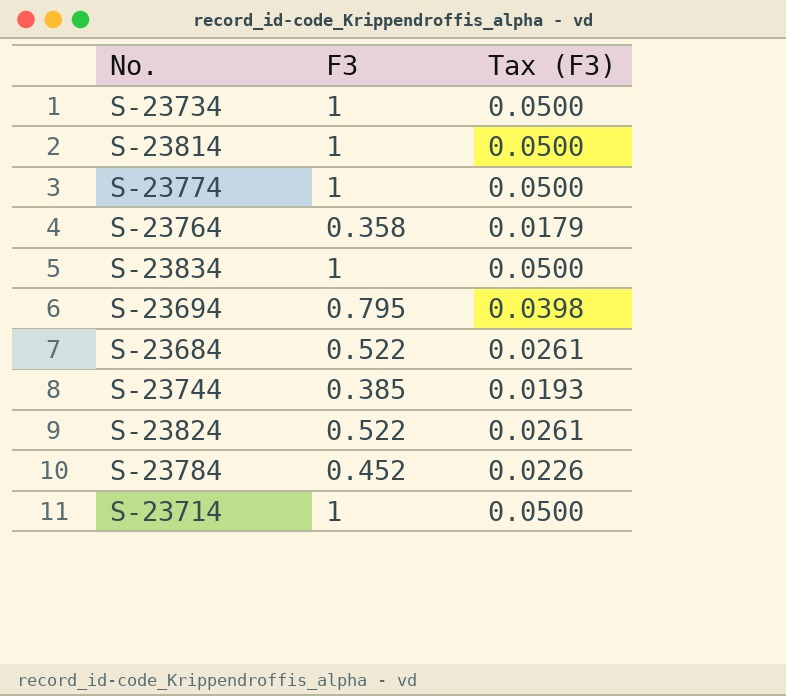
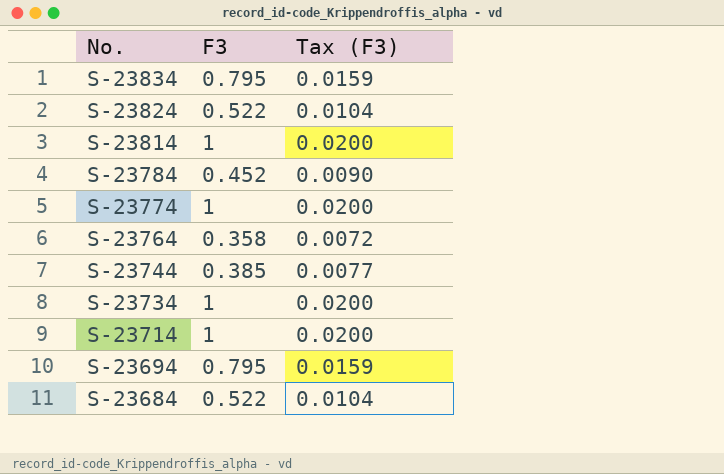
row order: none -> No. descending
column Tax (F3) | formula: [F3] * 0.05 -> [F3] * 0.02
S-23834 | F3: 1 -> 0.795

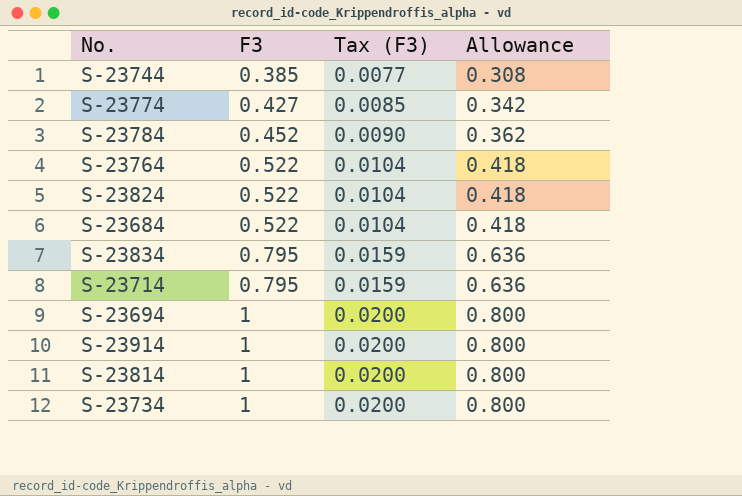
row order: No. descending -> F3 ascending
column Allowance | formula: none -> [F3] * 0.8
S-23774 | F3: 1 -> 0.427
S-23774 | Tax (F3): 0.0200 -> 0.0085
S-23764 | F3: 0.358 -> 0.522
S-23764 | Tax (F3): 0.0072 -> 0.0104
S-23714 | F3: 1 -> 0.795
S-23714 | Tax (F3): 0.0200 -> 0.0159
S-23694 | F3: 0.795 -> 1
S-23694 | Tax (F3): 0.0159 -> 0.0200
row S-23914: none -> 1 | 0.0200 | 0.800

